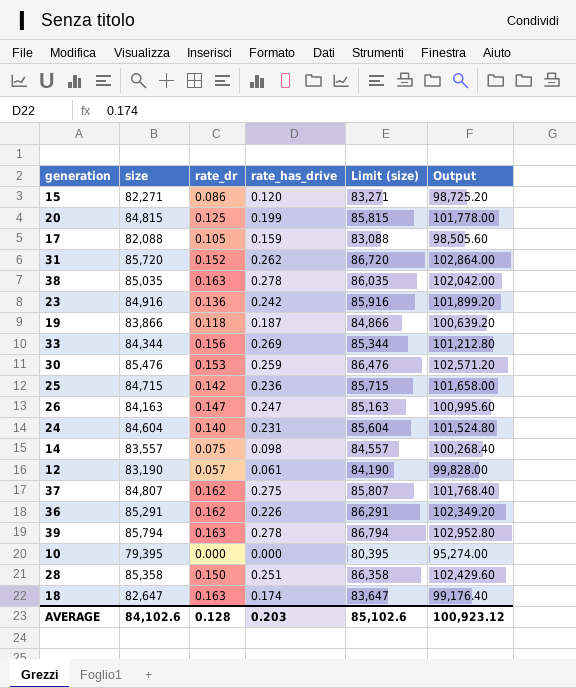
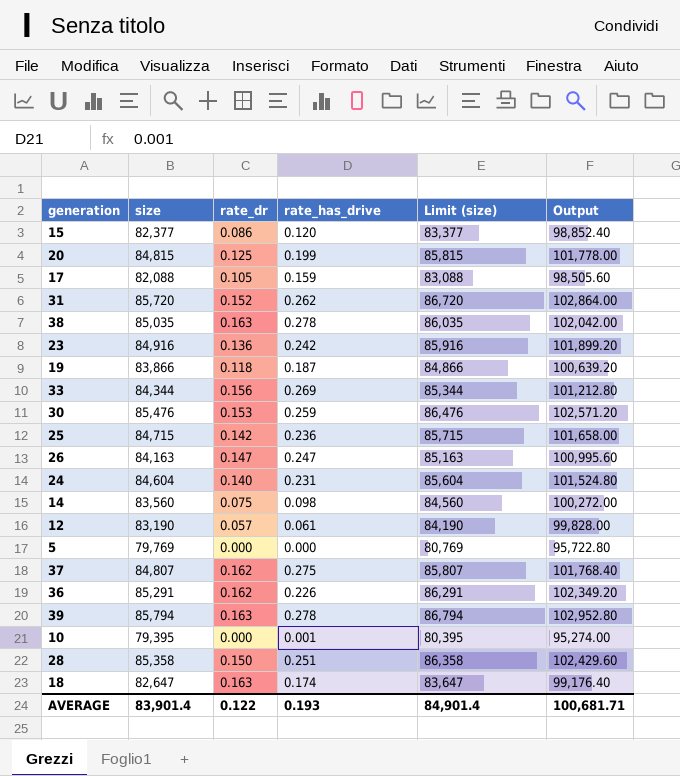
15 | size: 82,271 -> 82,377
15 | Limit (size): 83,271 -> 83,377
15 | Output: 98,725.20 -> 98,852.40
14 | size: 83,557 -> 83,560
14 | Limit (size): 84,557 -> 84,560
14 | Output: 100,268.40 -> 100,272.00
row 5: none -> 79,769 | 0.000 | 0.000 | 80,769 | 95,722.80
10 | rate_has_drive: 0.000 -> 0.001
AVERAGE | size: 84,102.6 -> 83,901.4
AVERAGE | rate_dr: 0.128 -> 0.122
AVERAGE | rate_has_drive: 0.203 -> 0.193
AVERAGE | Limit (size): 85,102.6 -> 84,901.4
AVERAGE | Output: 100,923.12 -> 100,681.71

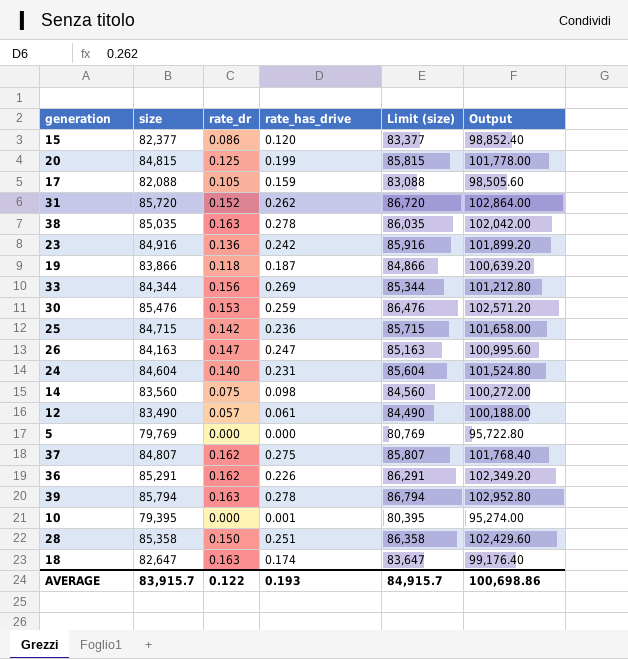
12 | size: 83,190 -> 83,490
12 | Limit (size): 84,190 -> 84,490
12 | Output: 99,828.00 -> 100,188.00
AVERAGE | size: 83,901.4 -> 83,915.7
AVERAGE | Limit (size): 84,901.4 -> 84,915.7
AVERAGE | Output: 100,681.71 -> 100,698.86

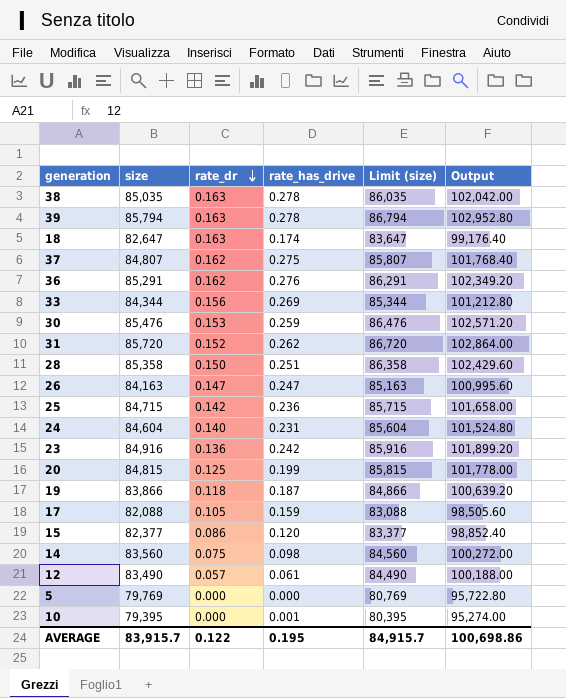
row order: none -> rate_dr descending
36 | rate_has_drive: 0.226 -> 0.276
AVERAGE | rate_has_drive: 0.193 -> 0.195

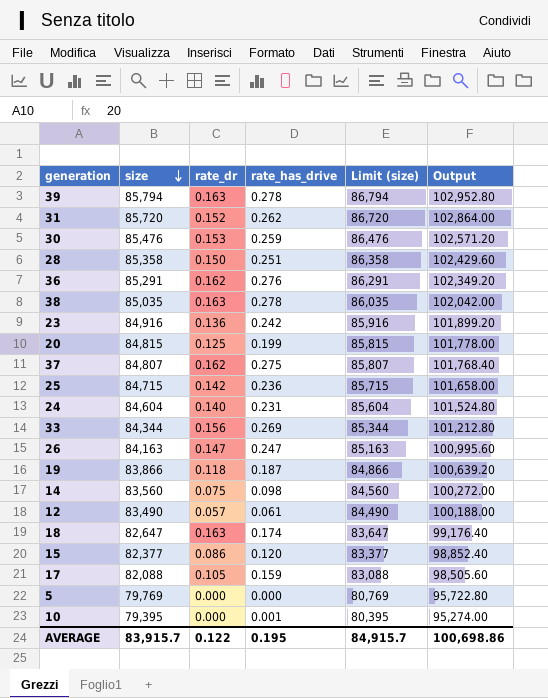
row order: rate_dr descending -> size descending

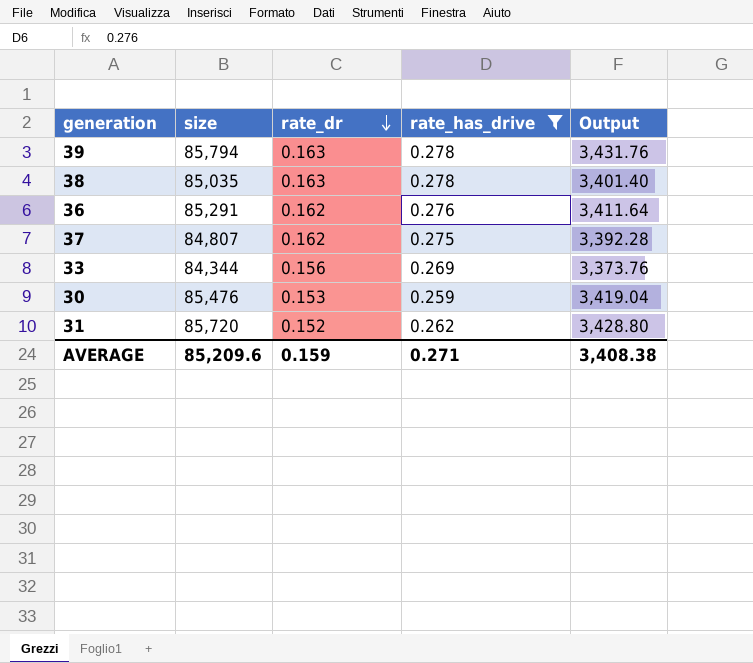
filter: none -> rate_has_drive >= 0.259
row order: size descending -> rate_dr descending
column Limit (size) | formula: [size] + 1000 -> none
column Output | formula: [size] * 1.2 -> [size] * 0.04
AVERAGE | size: 83,915.7 -> 85,209.6
AVERAGE | rate_dr: 0.122 -> 0.159
AVERAGE | rate_has_drive: 0.195 -> 0.271
AVERAGE | Output: 100,698.86 -> 3,408.38

